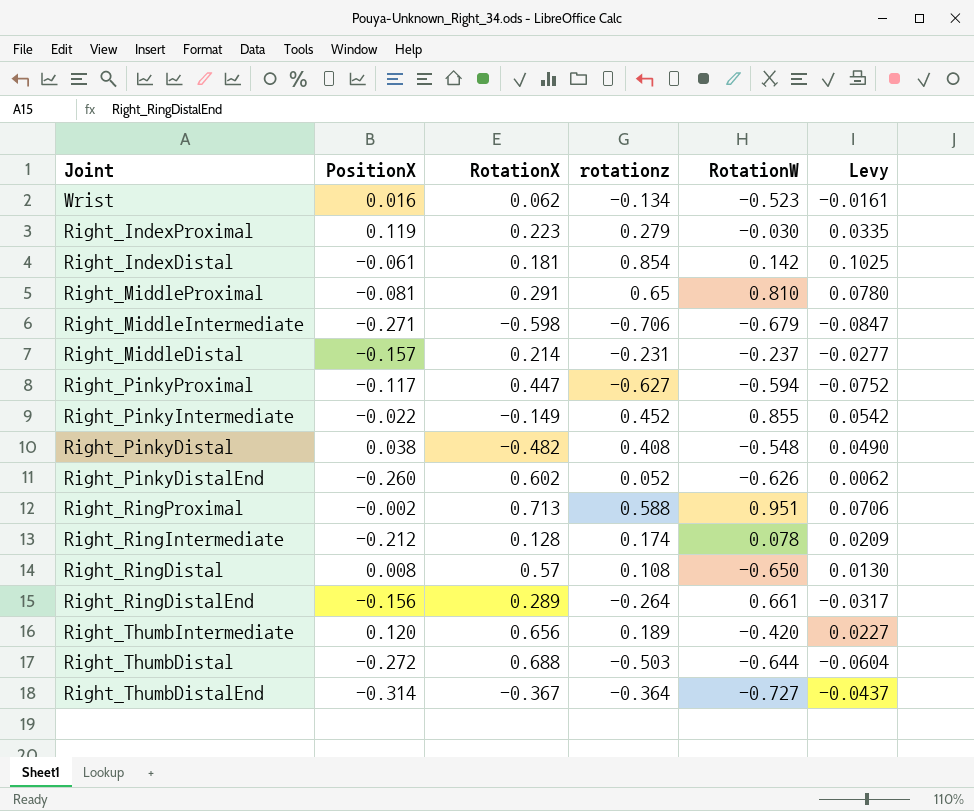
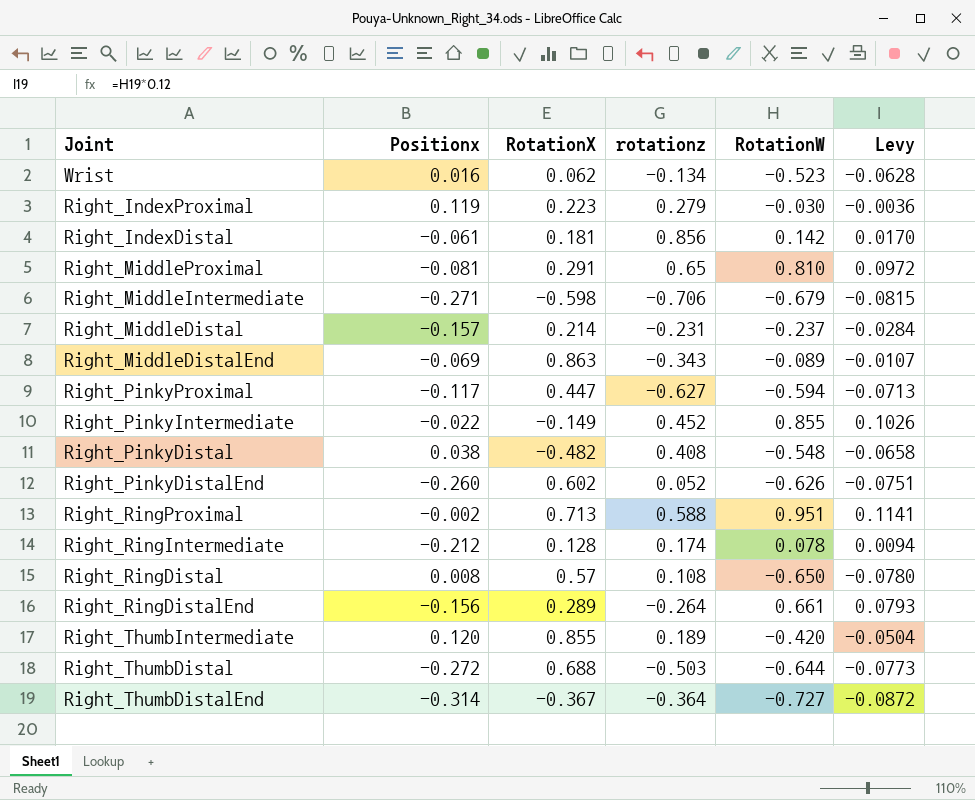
column name: PositionX -> Positionx
column Levy | formula: [rotationz] * 0.12 -> [RotationW] * 0.12
Right_IndexDistal | rotationz: 0.854 -> 0.856
row Right_MiddleDistalEnd: none -> -0.069 | 0.863 | -0.343 | -0.089 | -0.0107
Right_ThumbIntermediate | RotationX: 0.656 -> 0.855

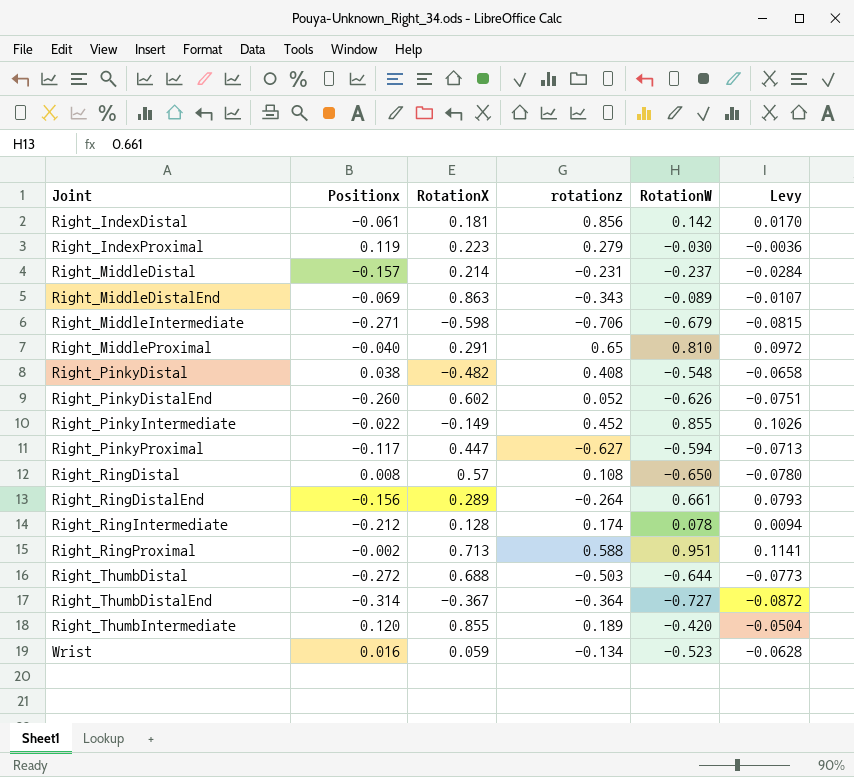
row order: none -> Joint ascending
Right_MiddleProximal | Positionx: -0.081 -> -0.040
Wrist | RotationX: 0.062 -> 0.059

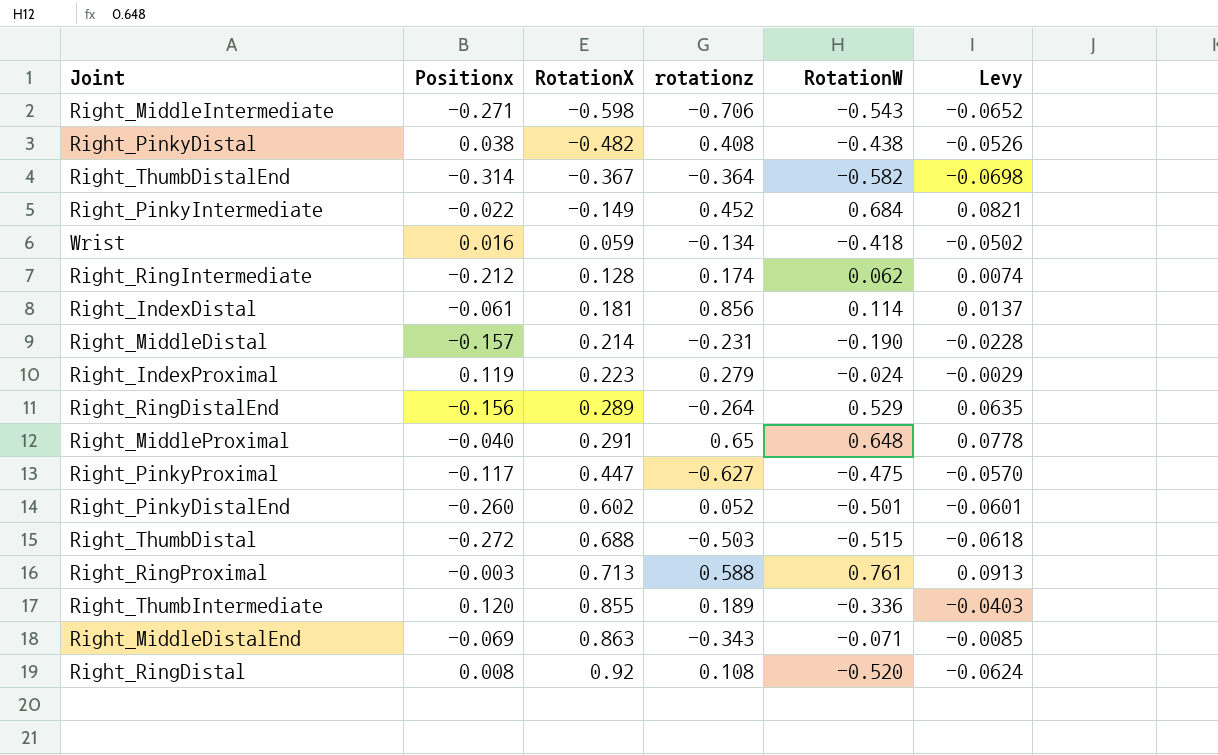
row order: Joint ascending -> RotationX ascending
Right_MiddleIntermediate | RotationW: -0.679 -> -0.543
Right_MiddleIntermediate | Levy: -0.0815 -> -0.0652
Right_PinkyDistal | RotationW: -0.548 -> -0.438
Right_PinkyDistal | Levy: -0.0658 -> -0.0526
Right_ThumbDistalEnd | RotationW: -0.727 -> -0.582
Right_ThumbDistalEnd | Levy: -0.0872 -> -0.0698
Right_PinkyIntermediate | RotationW: 0.855 -> 0.684
Right_PinkyIntermediate | Levy: 0.1026 -> 0.0821
Wrist | RotationW: -0.523 -> -0.418
Wrist | Levy: -0.0628 -> -0.0502
Right_RingIntermediate | RotationW: 0.078 -> 0.062
Right_RingIntermediate | Levy: 0.0094 -> 0.0074
Right_IndexDistal | RotationW: 0.142 -> 0.114
Right_IndexDistal | Levy: 0.0170 -> 0.0137
Right_MiddleDistal | RotationW: -0.237 -> -0.190
Right_MiddleDistal | Levy: -0.0284 -> -0.0228
Right_IndexProximal | RotationW: -0.030 -> -0.024
Right_IndexProximal | Levy: -0.0036 -> -0.0029
Right_RingDistalEnd | RotationW: 0.661 -> 0.529
Right_RingDistalEnd | Levy: 0.0793 -> 0.0635
Right_MiddleProximal | RotationW: 0.810 -> 0.648
Right_MiddleProximal | Levy: 0.0972 -> 0.0778
Right_PinkyProximal | RotationW: -0.594 -> -0.475
Right_PinkyProximal | Levy: -0.0713 -> -0.0570
Right_PinkyDistalEnd | RotationW: -0.626 -> -0.501
Right_PinkyDistalEnd | Levy: -0.0751 -> -0.0601
Right_ThumbDistal | RotationW: -0.644 -> -0.515
Right_ThumbDistal | Levy: -0.0773 -> -0.0618
Right_RingProximal | Positionx: -0.002 -> -0.003
Right_RingProximal | RotationW: 0.951 -> 0.761
Right_RingProximal | Levy: 0.1141 -> 0.0913
Right_ThumbIntermediate | RotationW: -0.420 -> -0.336
Right_ThumbIntermediate | Levy: -0.0504 -> -0.0403
Right_MiddleDistalEnd | RotationW: -0.089 -> -0.071
Right_MiddleDistalEnd | Levy: -0.0107 -> -0.0085
Right_RingDistal | RotationX: 0.57 -> 0.92
Right_RingDistal | RotationW: -0.650 -> -0.520
Right_RingDistal | Levy: -0.0780 -> -0.0624

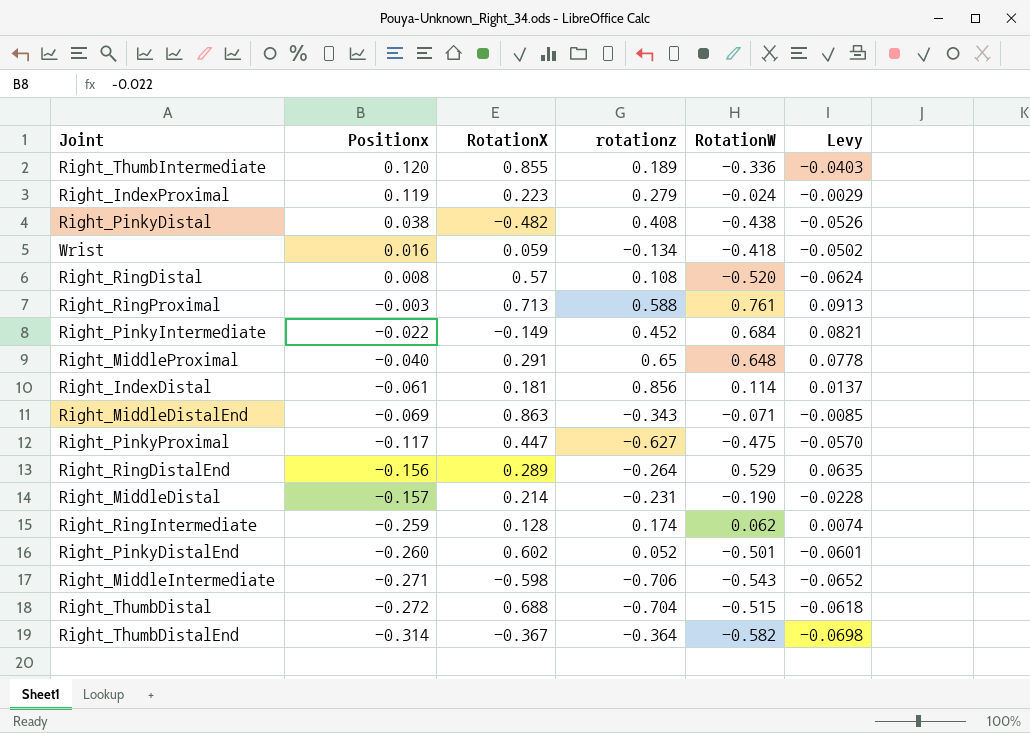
row order: RotationX ascending -> Positionx descending
Right_RingDistal | RotationX: 0.92 -> 0.57
Right_RingIntermediate | Positionx: -0.212 -> -0.259
Right_ThumbDistal | rotationz: -0.503 -> -0.704

